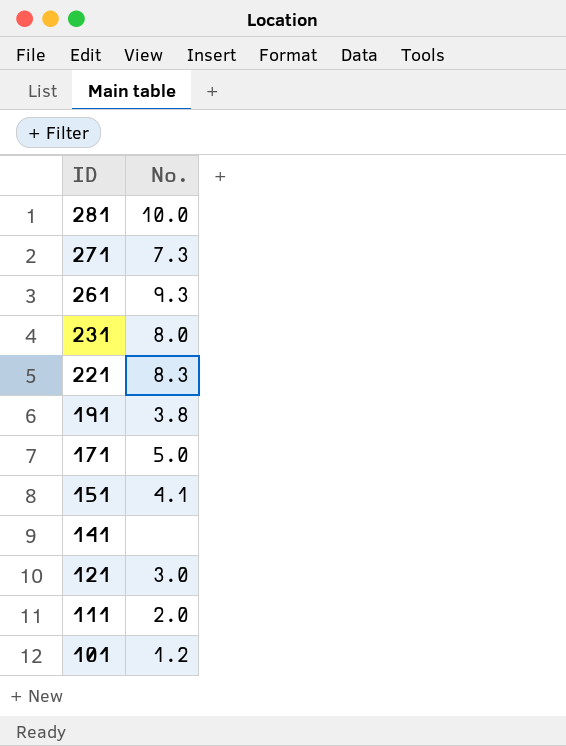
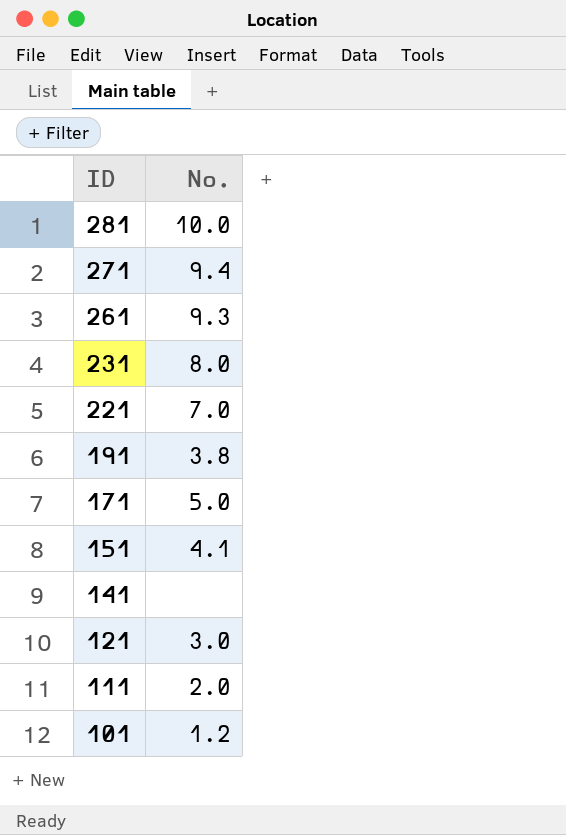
271 | No.: 7.3 -> 9.4
221 | No.: 8.3 -> 7.0

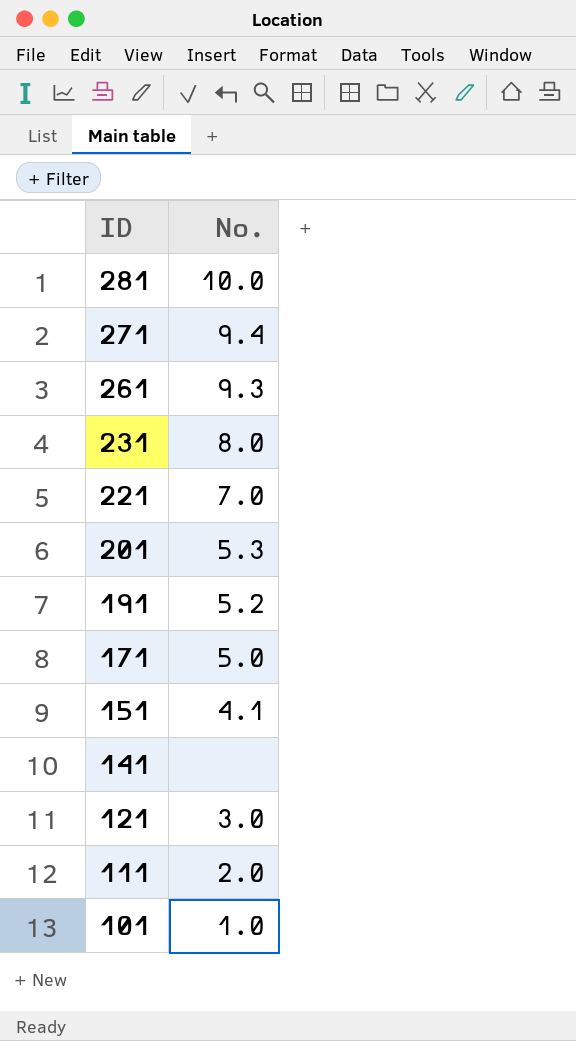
row 201: none -> 5.3
191 | No.: 3.8 -> 5.2
101 | No.: 1.2 -> 1.0

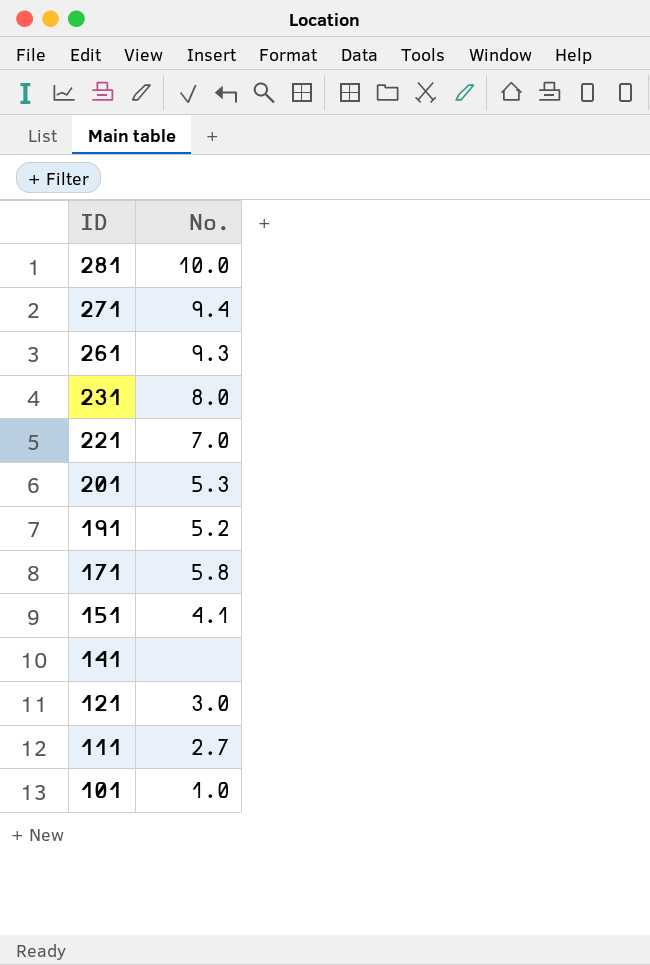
171 | No.: 5.0 -> 5.8
111 | No.: 2.0 -> 2.7

